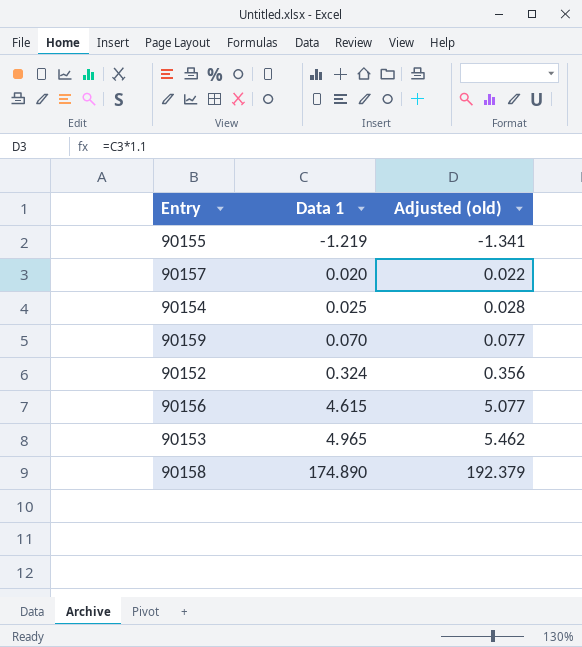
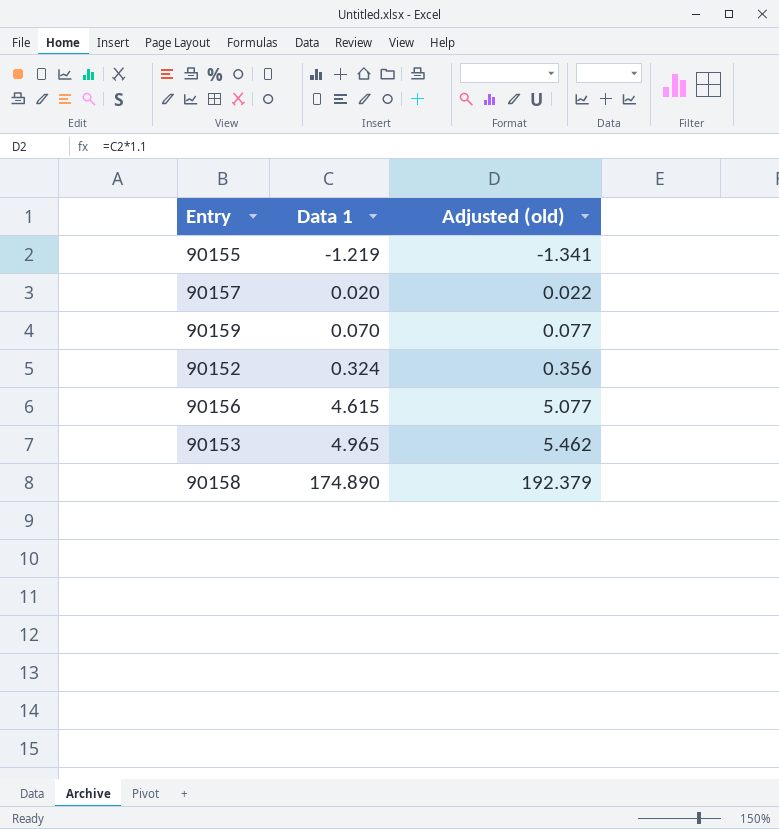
row 90154: 0.025 | 0.028 -> none

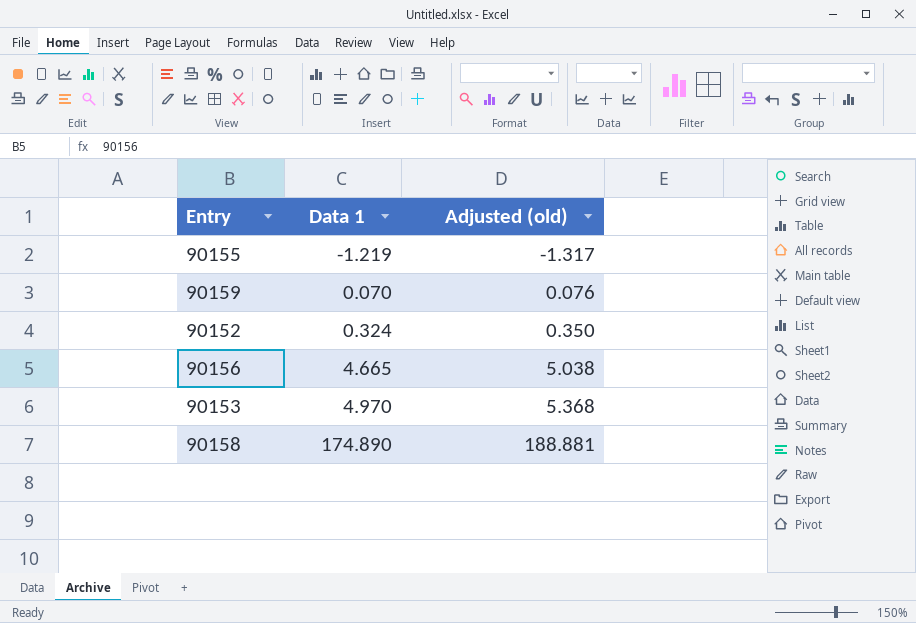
column Adjusted (old) | formula: [Data 1] * 1.1 -> [Data 1] * 1.08
row 90157: 0.020 | 0.022 -> none
90156 | Data 1: 4.615 -> 4.665
90153 | Data 1: 4.965 -> 4.970

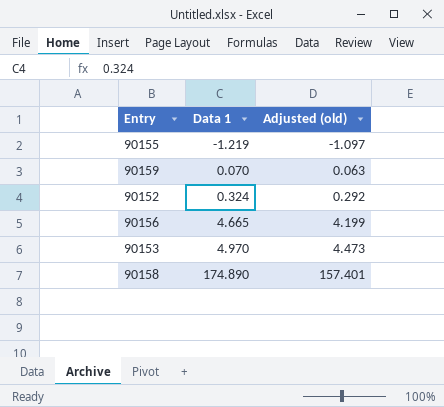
column Adjusted (old) | formula: [Data 1] * 1.08 -> [Data 1] * 0.9

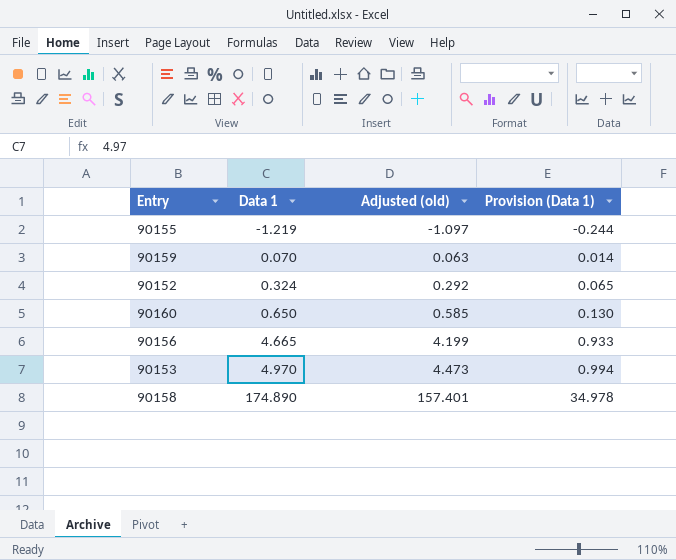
column Provision (Data 1) | formula: none -> [Data 1] * 0.2
row 90160: none -> 0.650 | 0.585 | 0.130

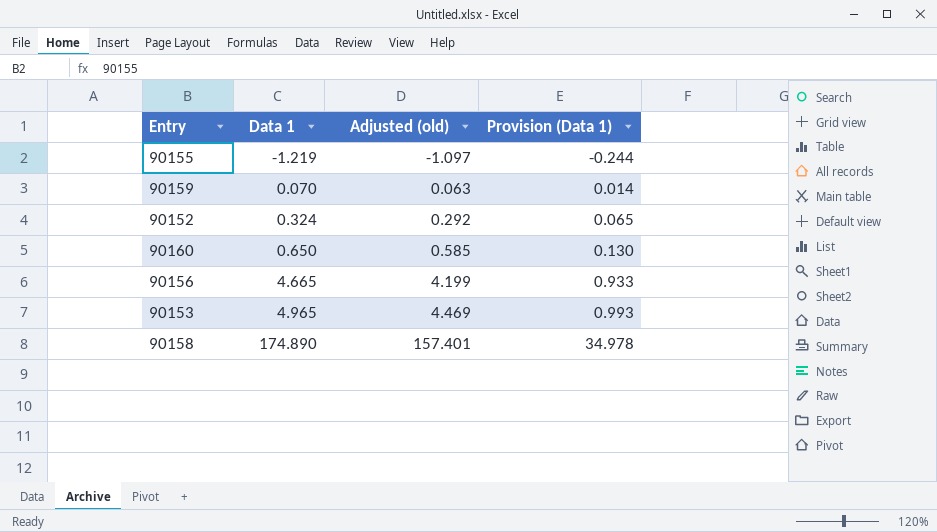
90153 | Data 1: 4.970 -> 4.965
90153 | Adjusted (old): 4.473 -> 4.469
90153 | Provision (Data 1): 0.994 -> 0.993

